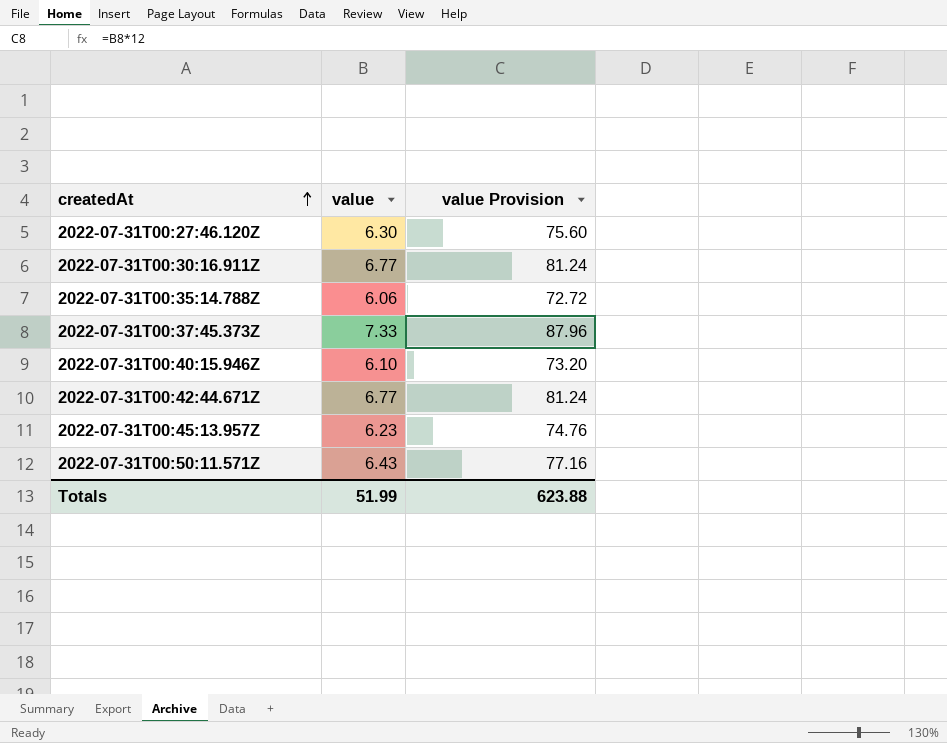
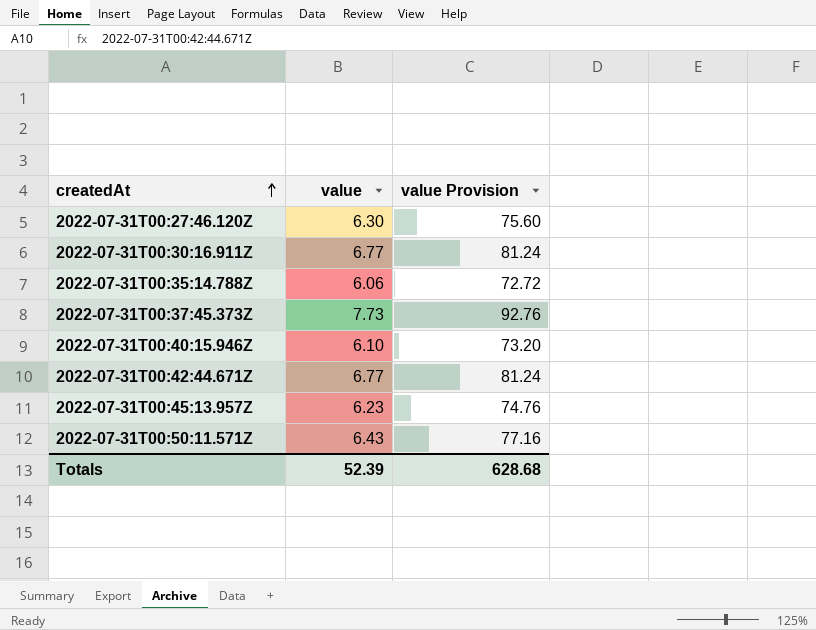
2022-07-31T00:37:45.373Z | value: 7.33 -> 7.73
2022-07-31T00:37:45.373Z | value Provision: 87.96 -> 92.76
Totals | value: 51.99 -> 52.39
Totals | value Provision: 623.88 -> 628.68

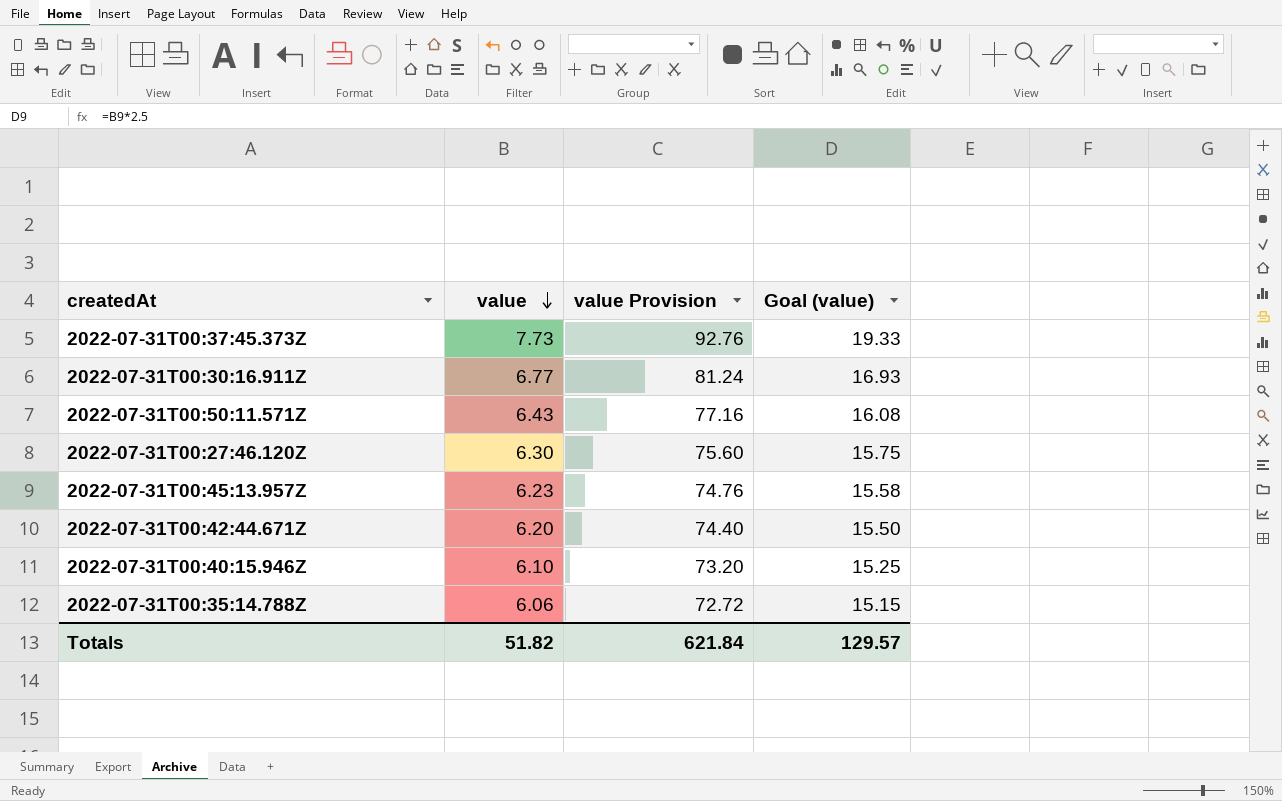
row order: createdAt ascending -> value descending
column Goal (value) | formula: none -> [value] * 2.5
2022-07-31T00:42:44.671Z | value: 6.77 -> 6.20
2022-07-31T00:42:44.671Z | value Provision: 81.24 -> 74.40
Totals | value: 52.39 -> 51.82
Totals | value Provision: 628.68 -> 621.84

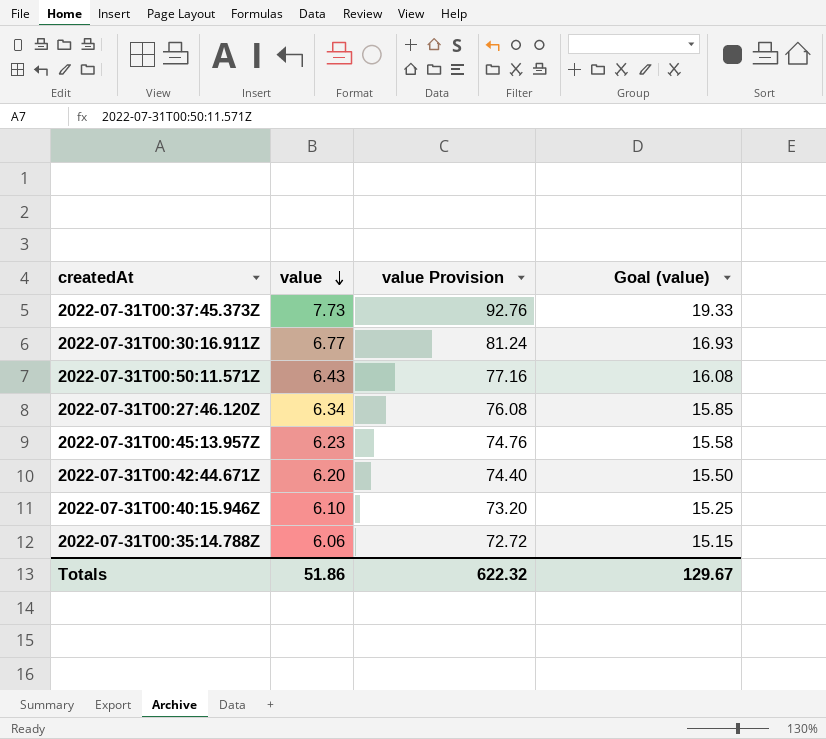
2022-07-31T00:27:46.120Z | value: 6.30 -> 6.34
2022-07-31T00:27:46.120Z | value Provision: 75.60 -> 76.08
2022-07-31T00:27:46.120Z | Goal (value): 15.75 -> 15.85
Totals | value: 51.82 -> 51.86
Totals | value Provision: 621.84 -> 622.32
Totals | Goal (value): 129.57 -> 129.67

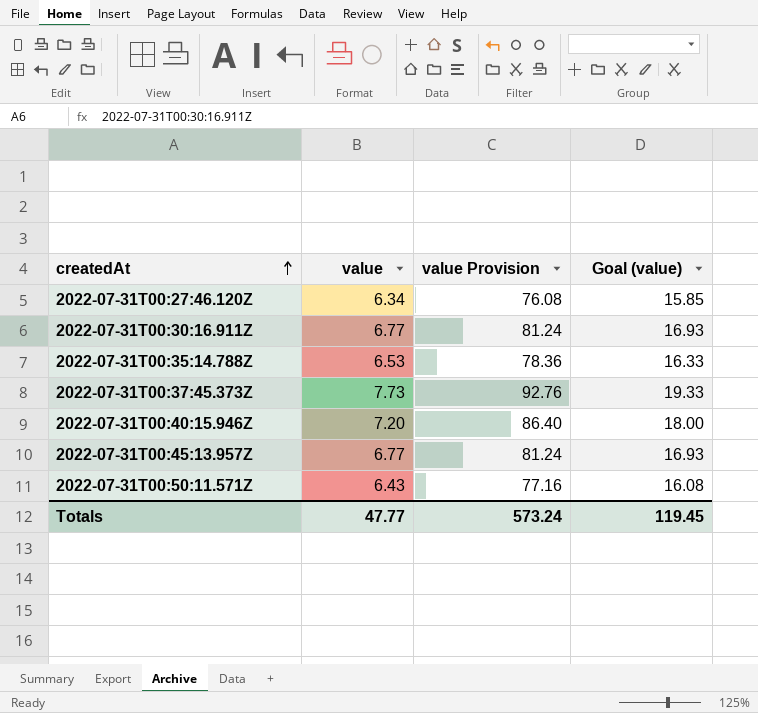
row order: value descending -> createdAt ascending
row 2022-07-31T00:42:44.671Z: 6.20 | 74.40 | 15.50 -> none
2022-07-31T00:35:14.788Z | value: 6.06 -> 6.53
2022-07-31T00:35:14.788Z | value Provision: 72.72 -> 78.36
2022-07-31T00:35:14.788Z | Goal (value): 15.15 -> 16.33
2022-07-31T00:40:15.946Z | value: 6.10 -> 7.20
2022-07-31T00:40:15.946Z | value Provision: 73.20 -> 86.40
2022-07-31T00:40:15.946Z | Goal (value): 15.25 -> 18.00
2022-07-31T00:45:13.957Z | value: 6.23 -> 6.77
2022-07-31T00:45:13.957Z | value Provision: 74.76 -> 81.24
2022-07-31T00:45:13.957Z | Goal (value): 15.58 -> 16.93
Totals | value: 51.86 -> 47.77
Totals | value Provision: 622.32 -> 573.24
Totals | Goal (value): 129.67 -> 119.45

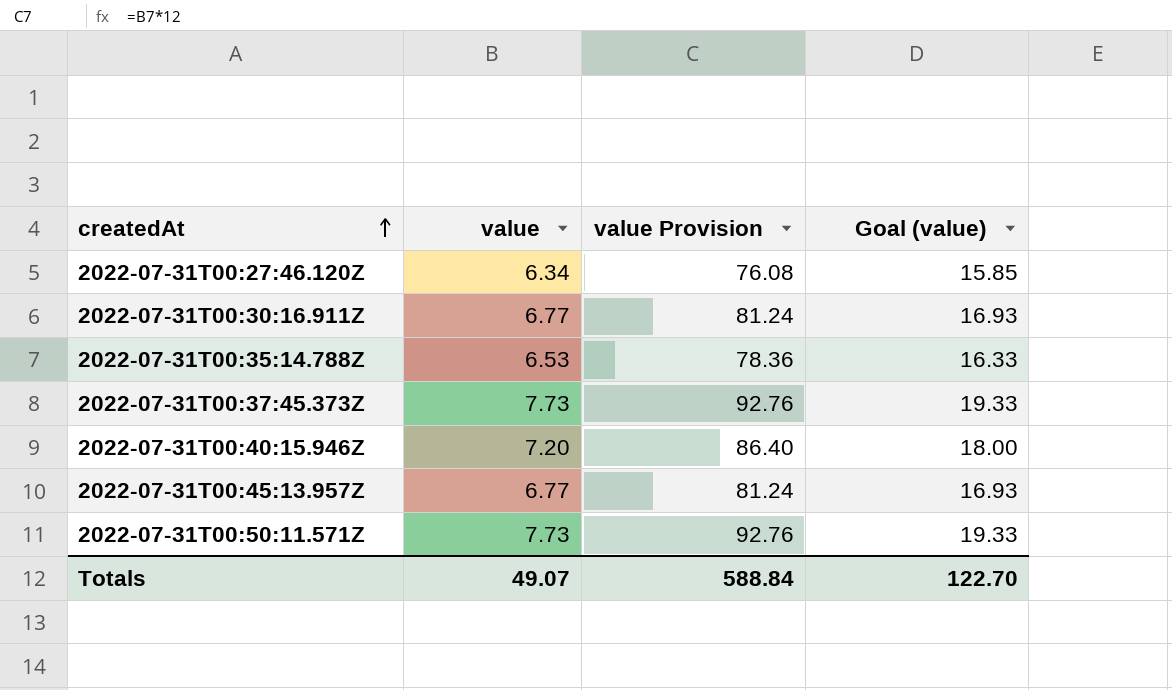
2022-07-31T00:50:11.571Z | value: 6.43 -> 7.73
2022-07-31T00:50:11.571Z | value Provision: 77.16 -> 92.76
2022-07-31T00:50:11.571Z | Goal (value): 16.08 -> 19.33
Totals | value: 47.77 -> 49.07
Totals | value Provision: 573.24 -> 588.84
Totals | Goal (value): 119.45 -> 122.70

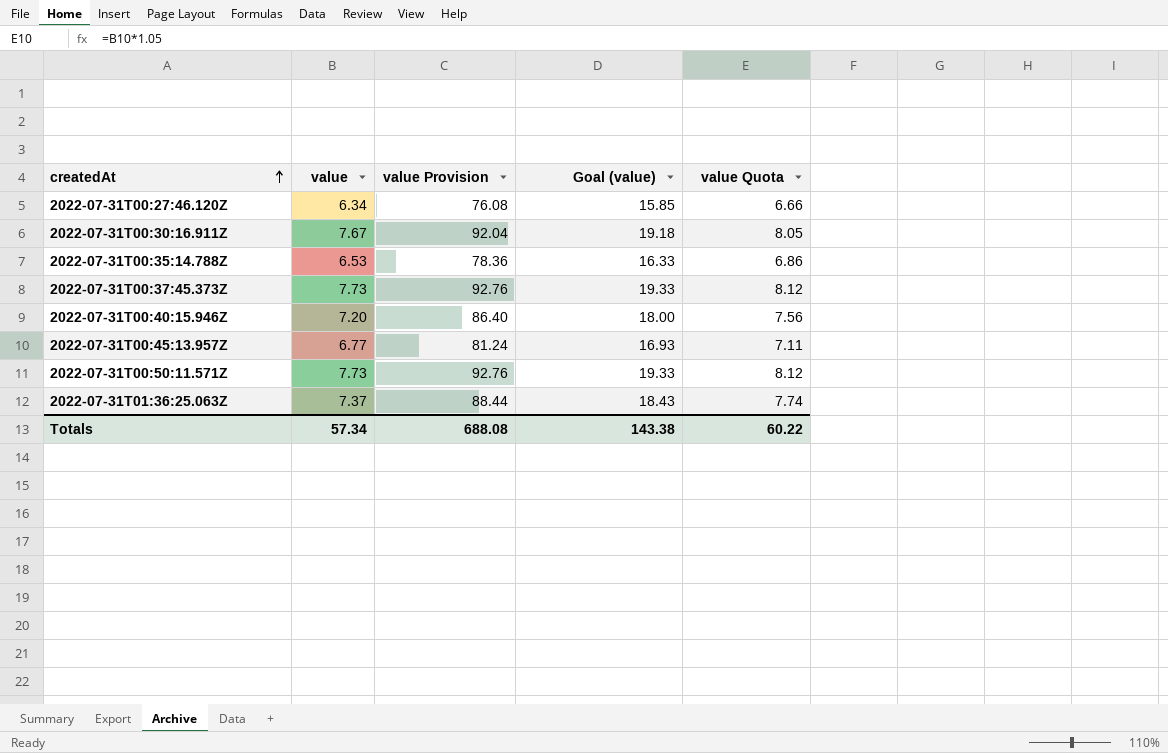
column value Quota | formula: none -> [value] * 1.05
2022-07-31T00:30:16.911Z | value: 6.77 -> 7.67
2022-07-31T00:30:16.911Z | value Provision: 81.24 -> 92.04
2022-07-31T00:30:16.911Z | Goal (value): 16.93 -> 19.18
row 2022-07-31T01:36:25.063Z: none -> 7.37 | 88.44 | 18.43 | 7.74
Totals | value: 49.07 -> 57.34
Totals | value Provision: 588.84 -> 688.08
Totals | Goal (value): 122.70 -> 143.38

